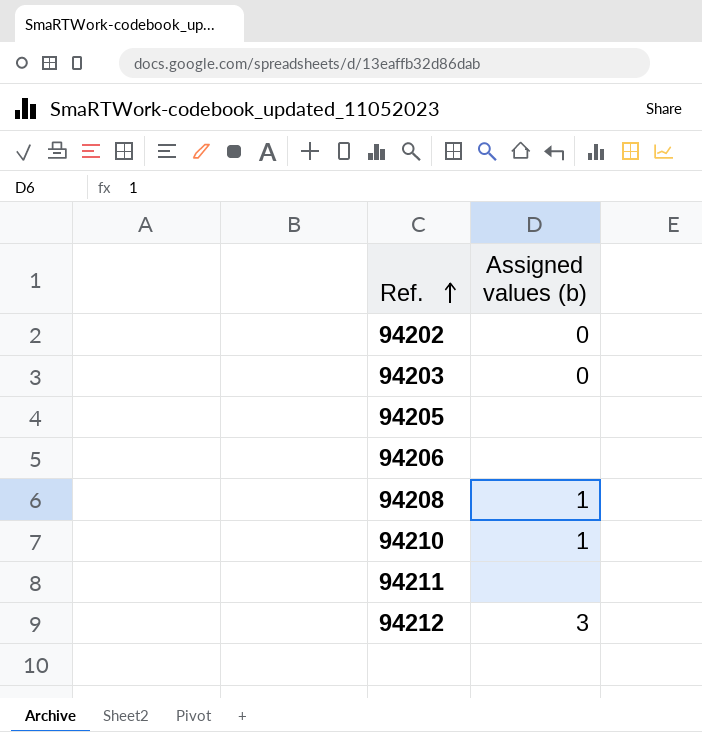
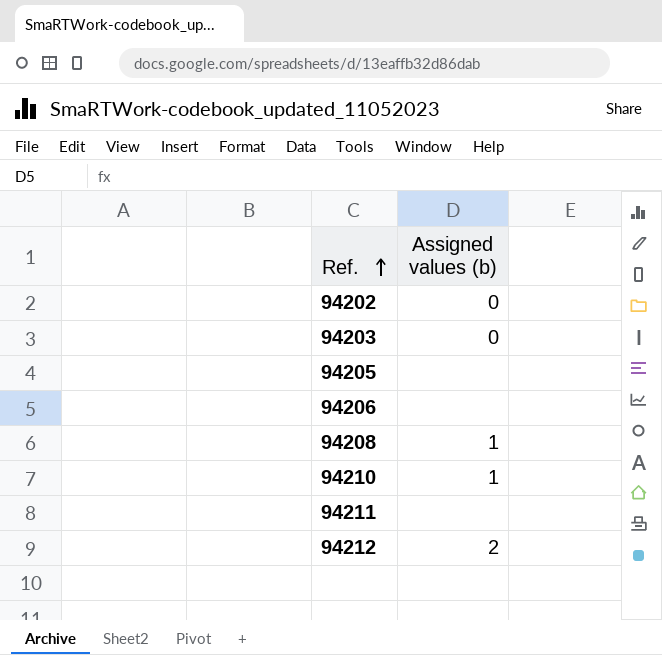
94212 | Assigned values (b): 3 -> 2

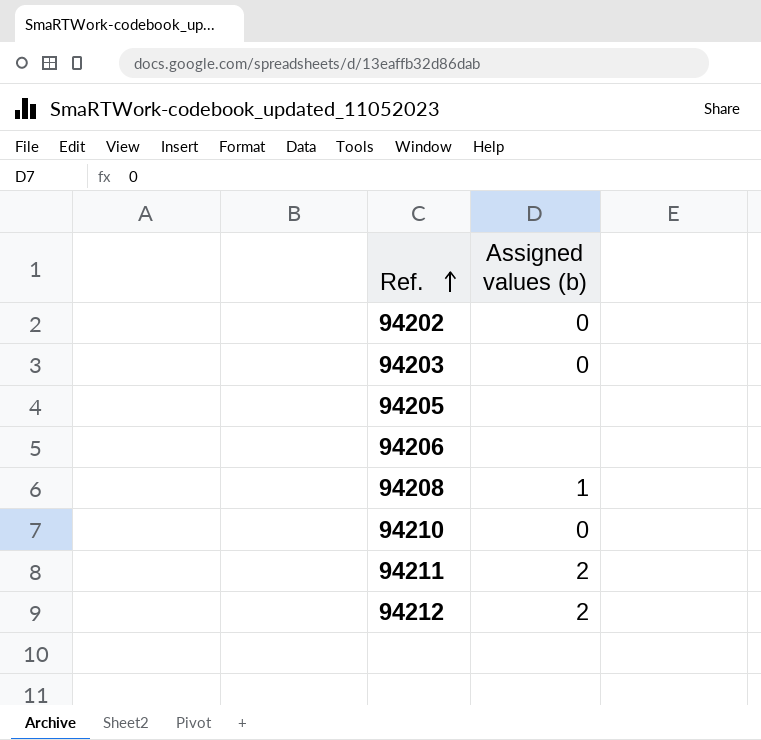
94210 | Assigned values (b): 1 -> 0
94211 | Assigned values (b): none -> 2

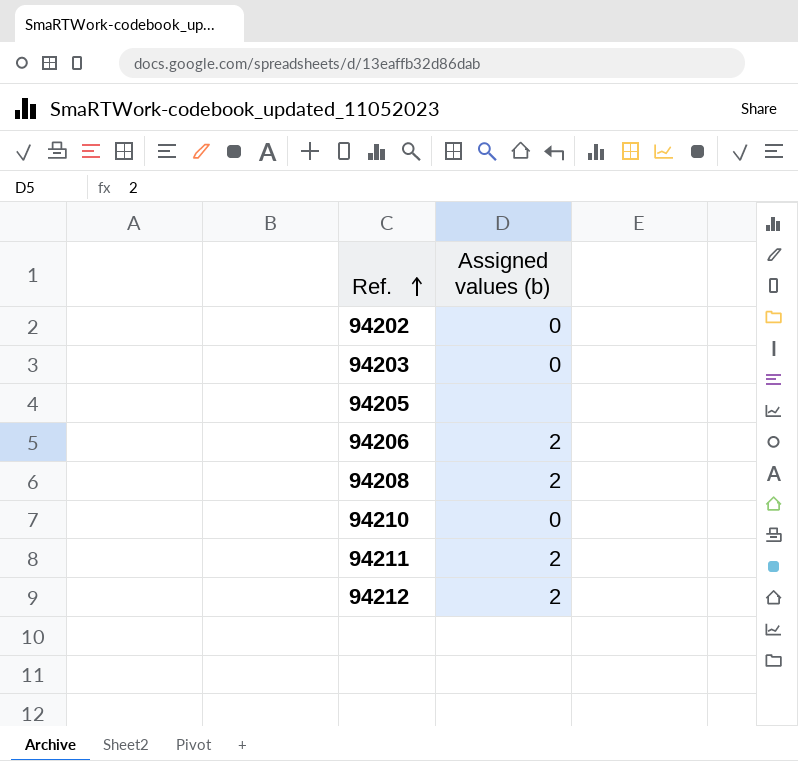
94206 | Assigned values (b): none -> 2
94208 | Assigned values (b): 1 -> 2

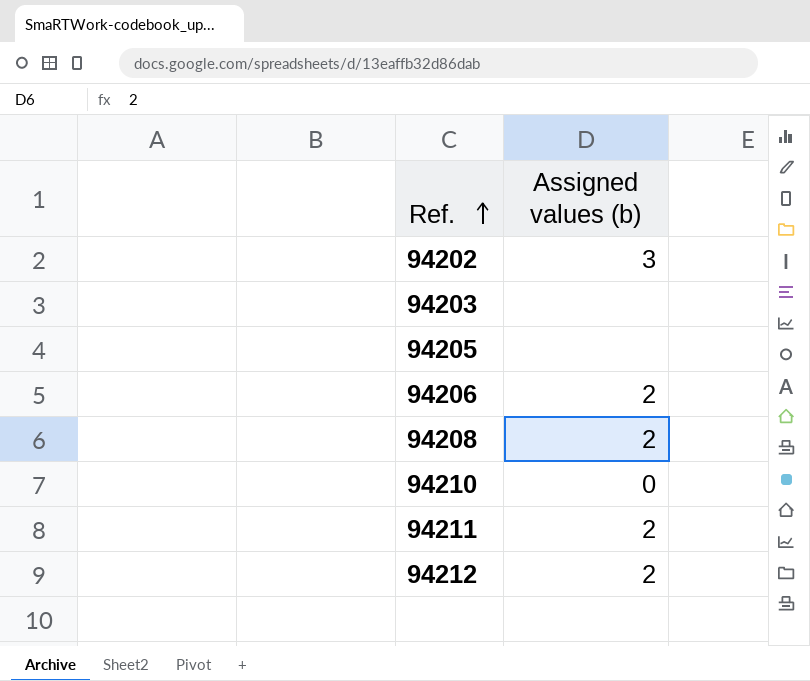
94202 | Assigned values (b): 0 -> 3
94203 | Assigned values (b): 0 -> none

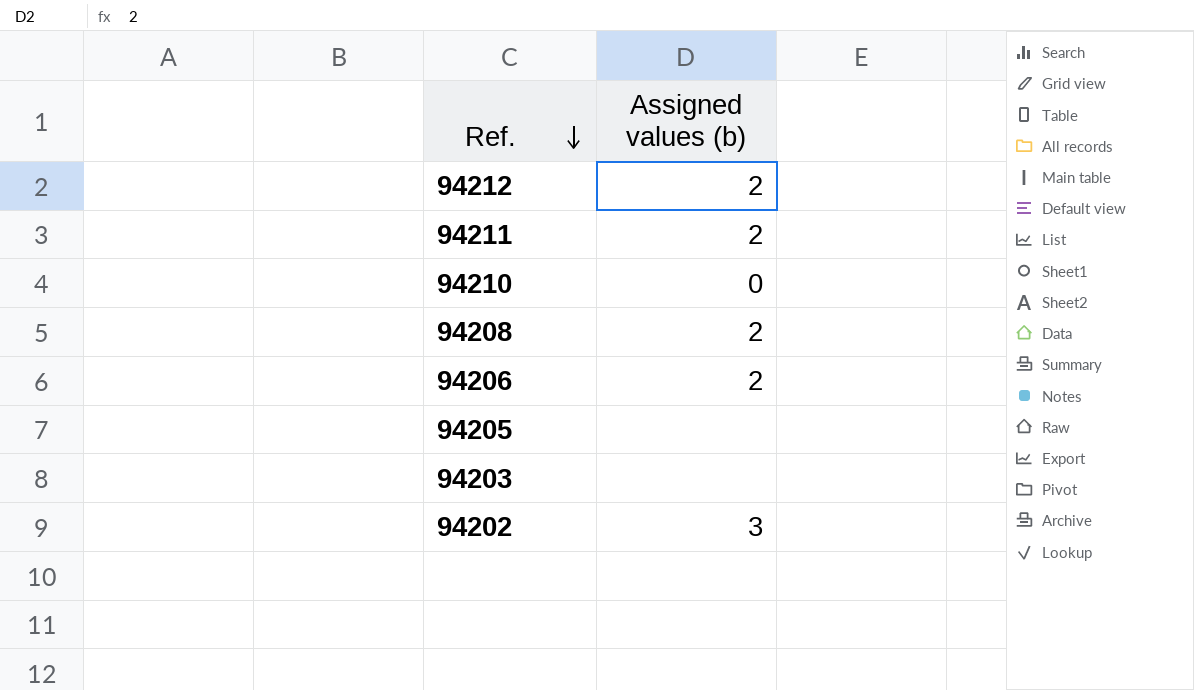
row order: Ref. ascending -> Ref. descending

